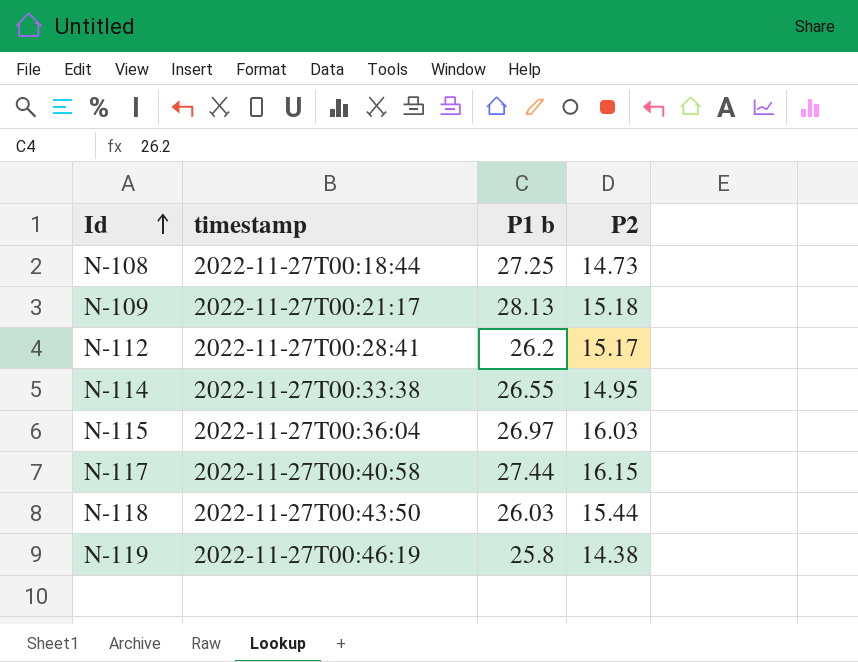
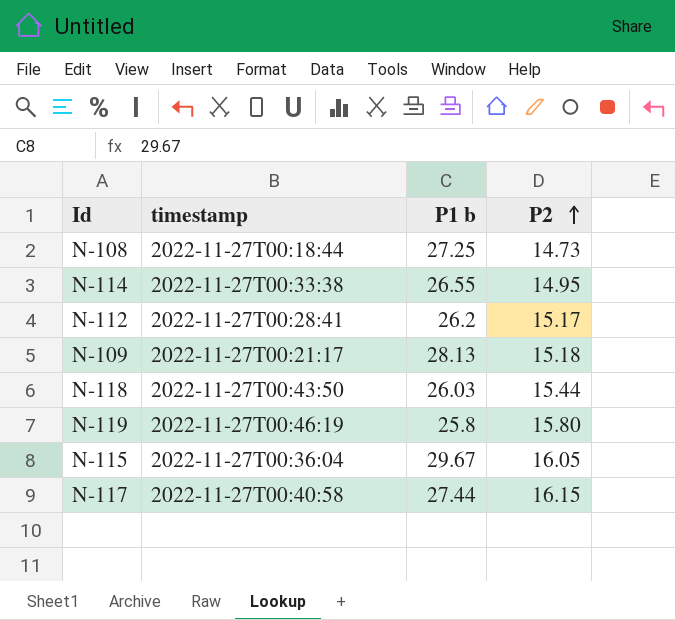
row order: Id ascending -> P2 ascending
N-119 | P2: 14.38 -> 15.80
N-115 | P1 b: 26.97 -> 29.67
N-115 | P2: 16.03 -> 16.05

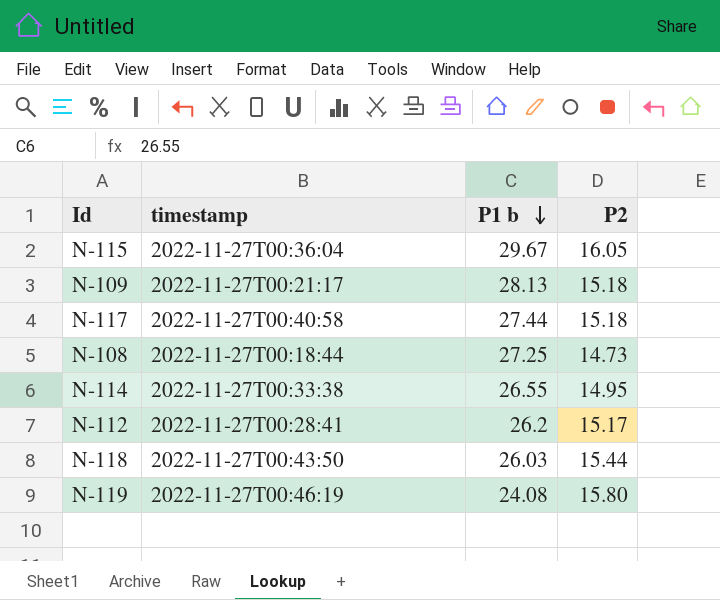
row order: P2 ascending -> P1 b descending
N-117 | P2: 16.15 -> 15.18
N-119 | P1 b: 25.8 -> 24.08

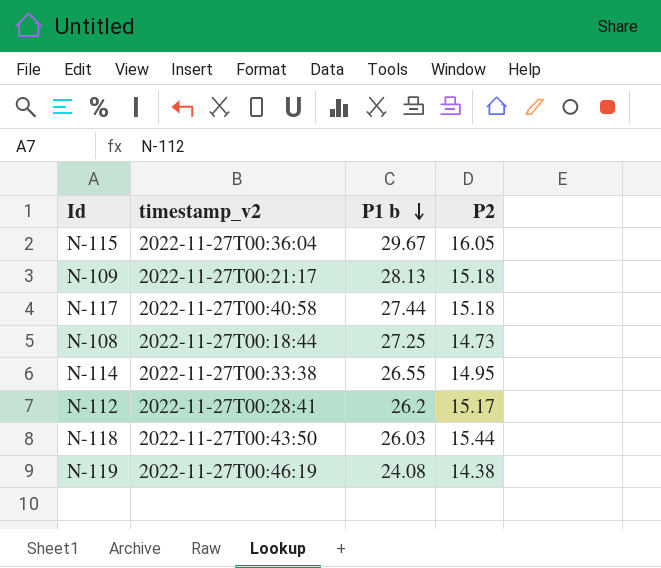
column name: timestamp -> timestamp_v2
N-119 | P2: 15.80 -> 14.38

